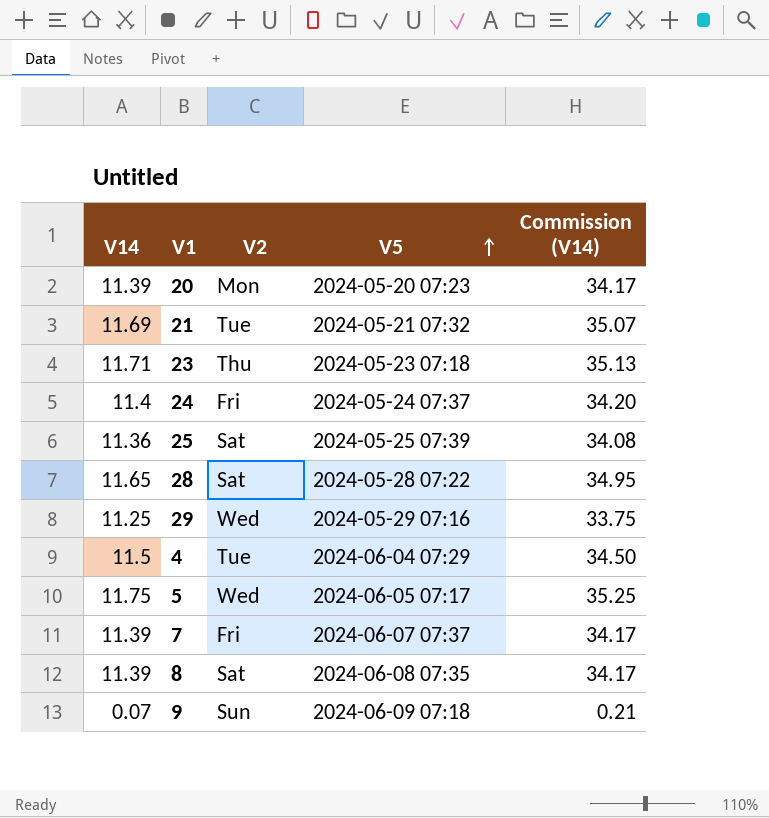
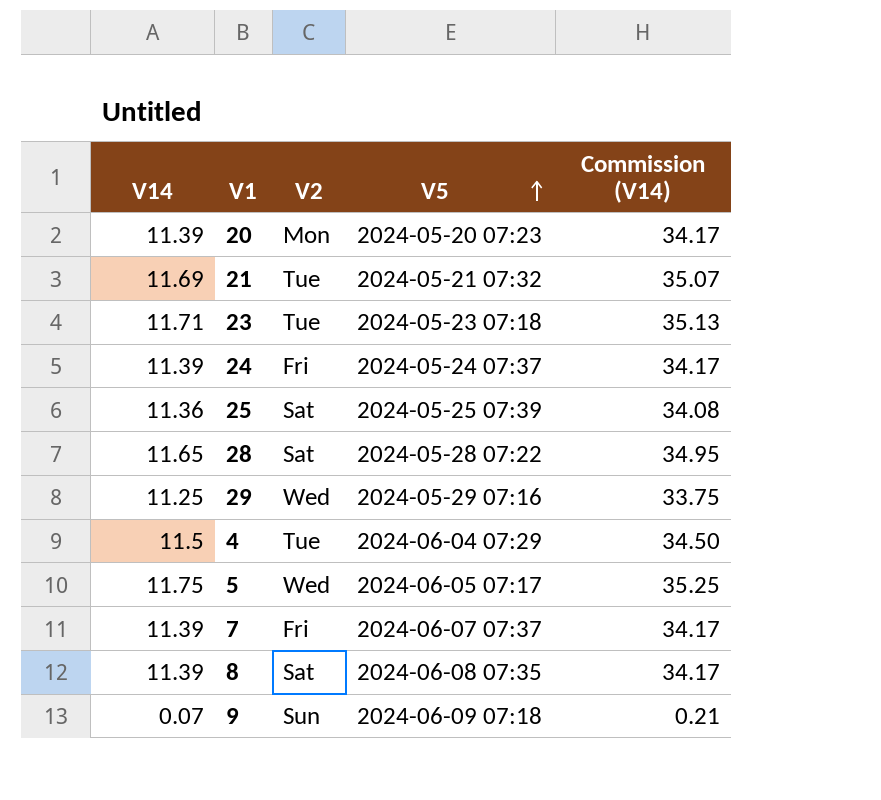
23 | V2: Thu -> Tue
24 | V14: 11.4 -> 11.39
24 | Commission (V14): 34.20 -> 34.17

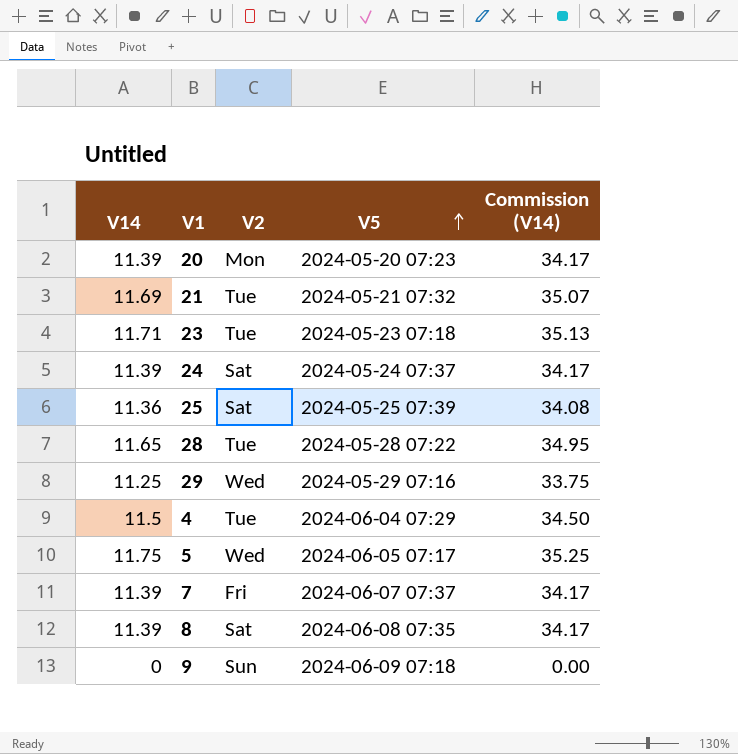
24 | V2: Fri -> Sat
28 | V2: Sat -> Tue
9 | V14: 0.07 -> 0
9 | Commission (V14): 0.21 -> 0.00

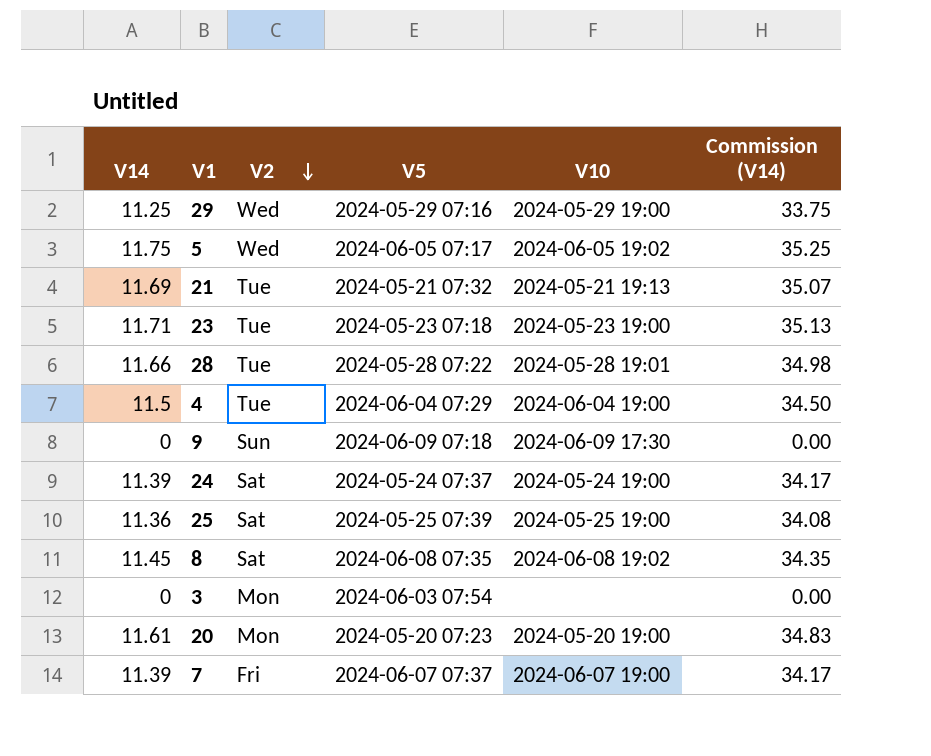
row order: V5 ascending -> V2 descending
column V10 | position: none -> 5
28 | V14: 11.65 -> 11.66
28 | Commission (V14): 34.95 -> 34.98
8 | V14: 11.39 -> 11.45
8 | Commission (V14): 34.17 -> 34.35
row 3: none -> 0 | Mon | 2024-06-03 07:54 | none | 0.00
20 | V14: 11.39 -> 11.61
20 | Commission (V14): 34.17 -> 34.83

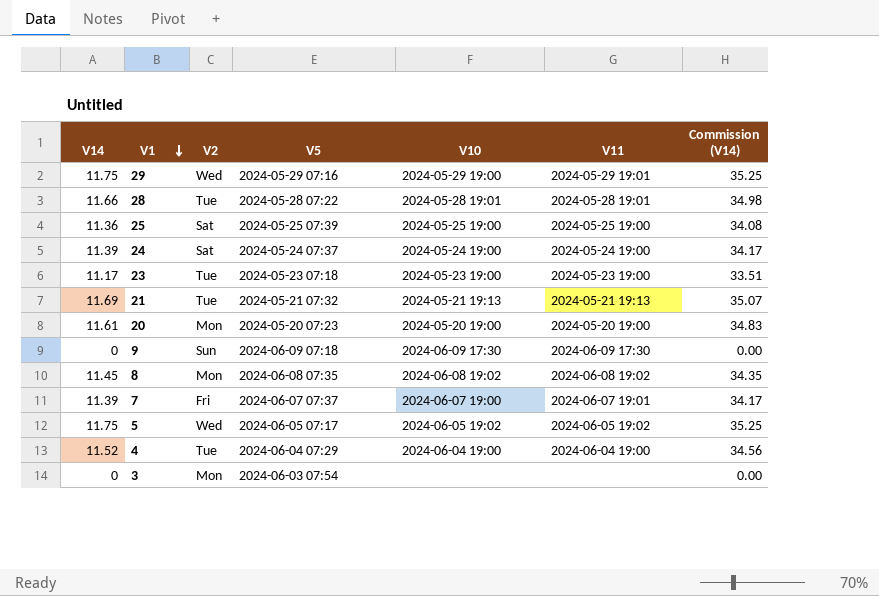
row order: V2 descending -> V1 descending
column V11 | position: none -> 6
29 | V14: 11.25 -> 11.75
29 | Commission (V14): 33.75 -> 35.25
23 | V14: 11.71 -> 11.17
23 | Commission (V14): 35.13 -> 33.51
8 | V2: Sat -> Mon
4 | V14: 11.5 -> 11.52
4 | Commission (V14): 34.50 -> 34.56

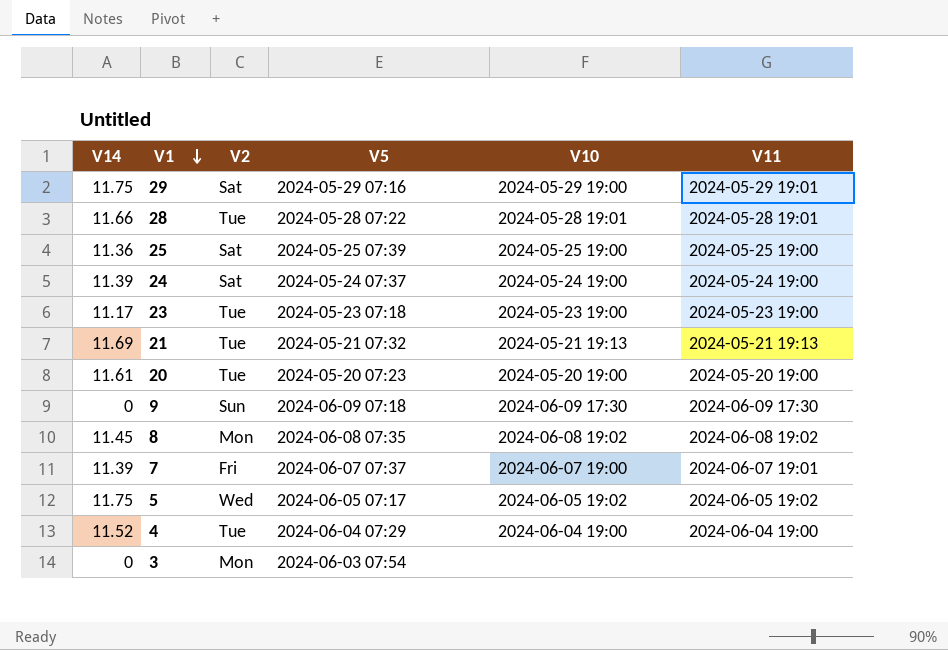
column Commission (V14) | formula: [V14] * 3 -> none
29 | V2: Wed -> Sat
20 | V2: Mon -> Tue

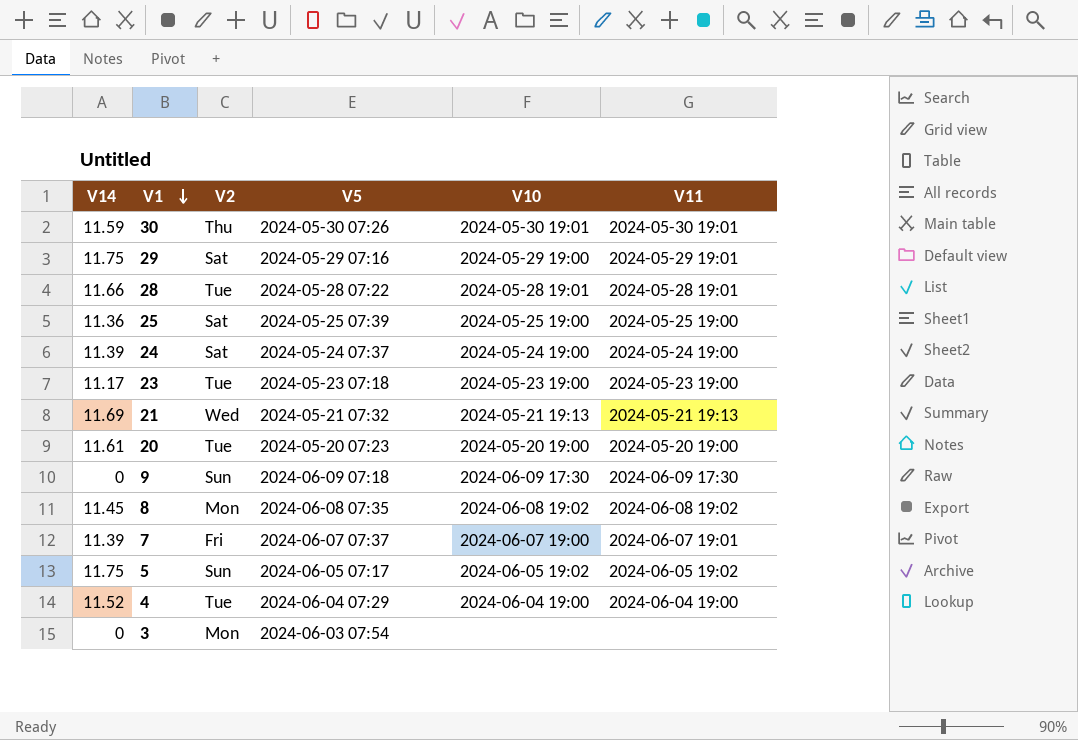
row 30: none -> 11.59 | Thu | 2024-05-30 07:26 | 2024-05-30 19:01 | 2024-05-30 19:01
21 | V2: Tue -> Wed
5 | V2: Wed -> Sun

